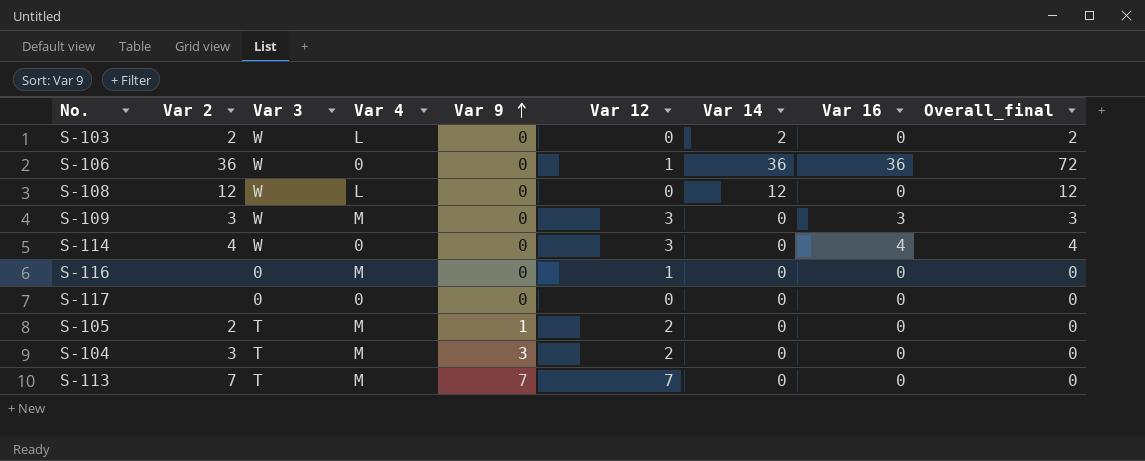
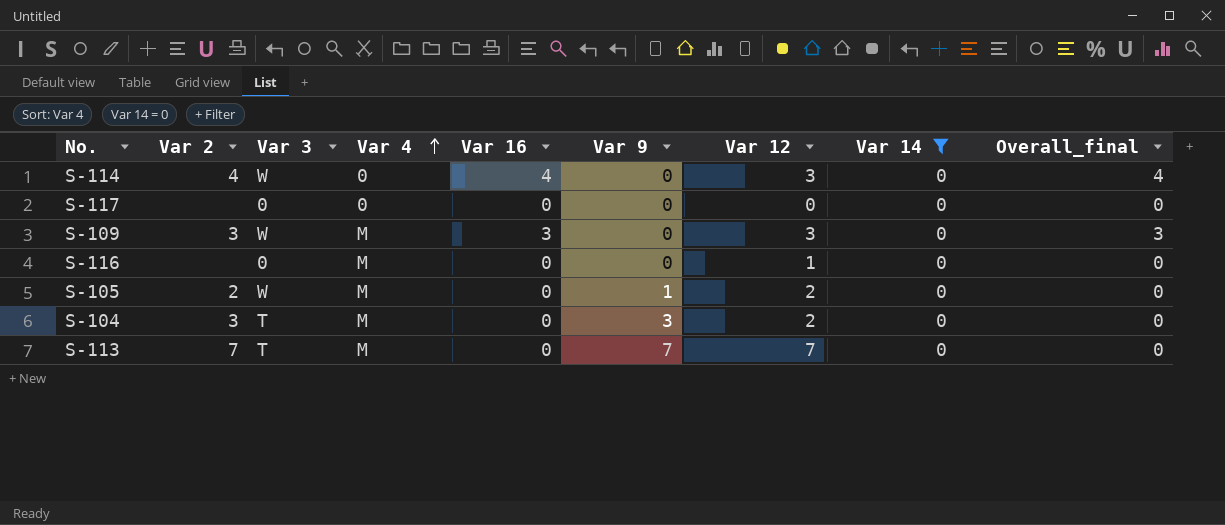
filter: none -> Var 14 = 0
row order: Var 9 ascending -> Var 4 ascending
column Var 16 | position: 8 -> 5
S-105 | Var 3: T -> W

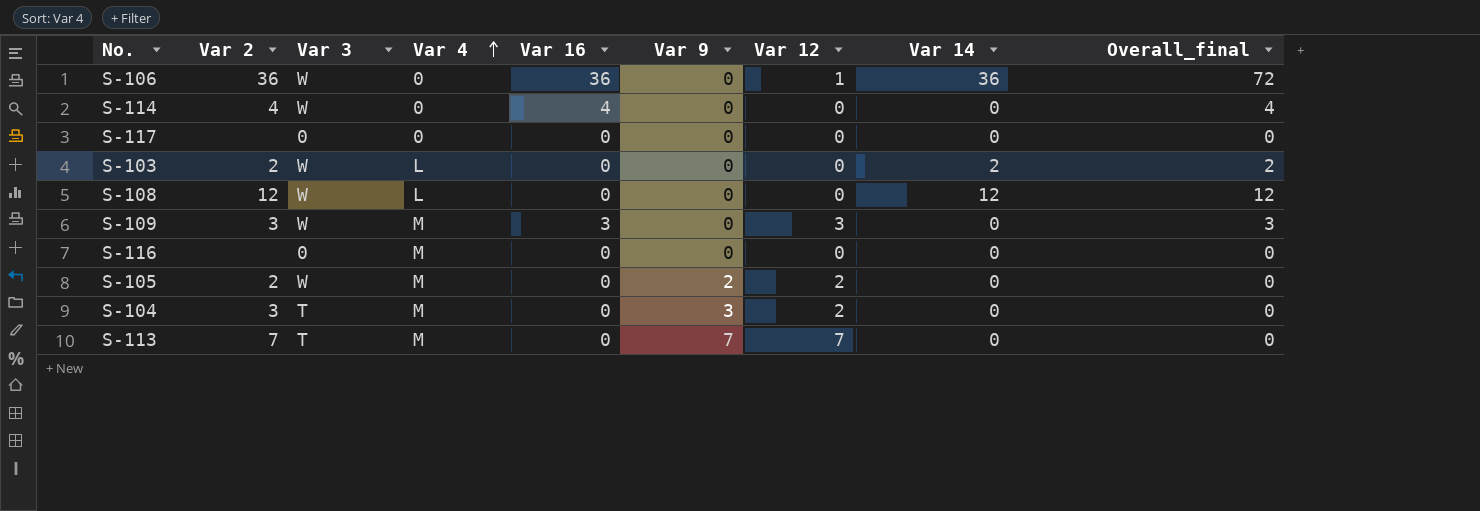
filter: Var 14 = 0 -> none
S-114 | Var 12: 3 -> 0
S-116 | Var 12: 1 -> 0
S-105 | Var 9: 1 -> 2

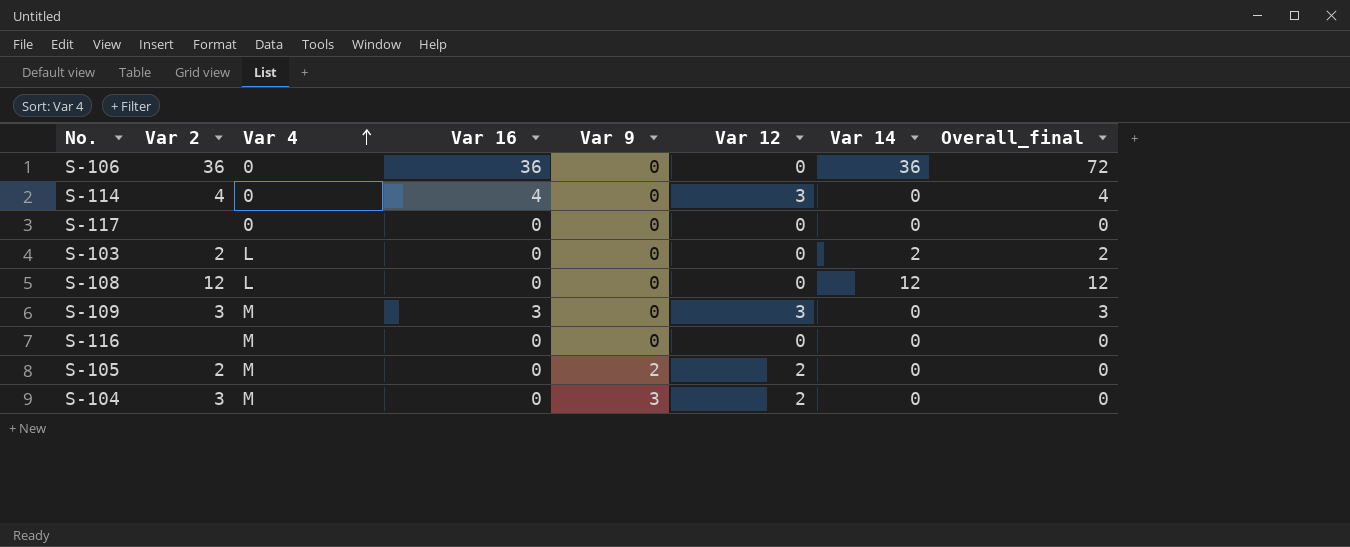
column Var 3 | position: 3 -> none
row S-113: 7 | T | M | 0 | 7 | 7 | 0 | 0 -> none
S-106 | Var 12: 1 -> 0
S-114 | Var 12: 0 -> 3

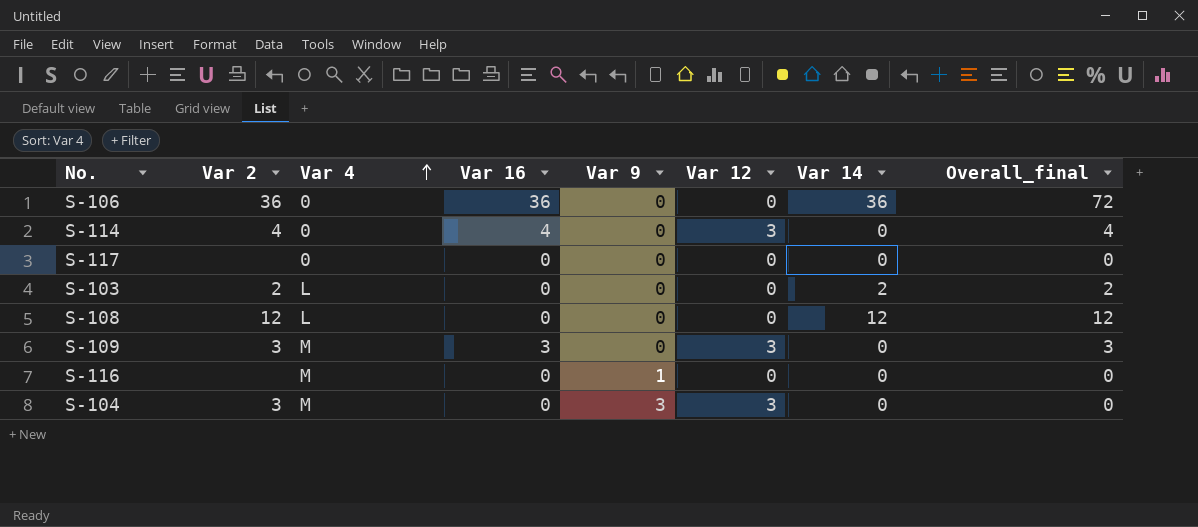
row S-105: 2 | M | 0 | 2 | 2 | 0 | 0 -> none
S-116 | Var 9: 0 -> 1
S-104 | Var 12: 2 -> 3

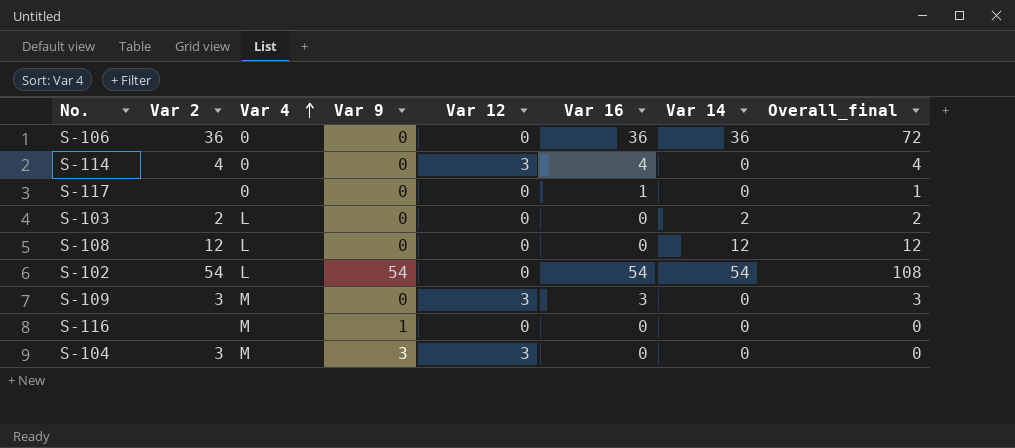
column Var 16 | position: 4 -> 6
S-117 | Var 16: 0 -> 1
S-117 | Overall_final: 0 -> 1
row S-102: none -> 54 | L | 54 | 0 | 54 | 54 | 108

